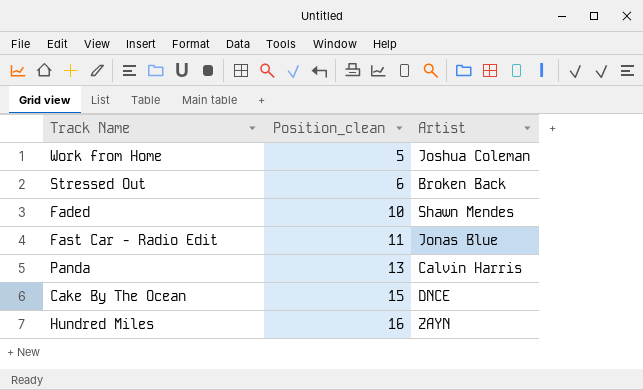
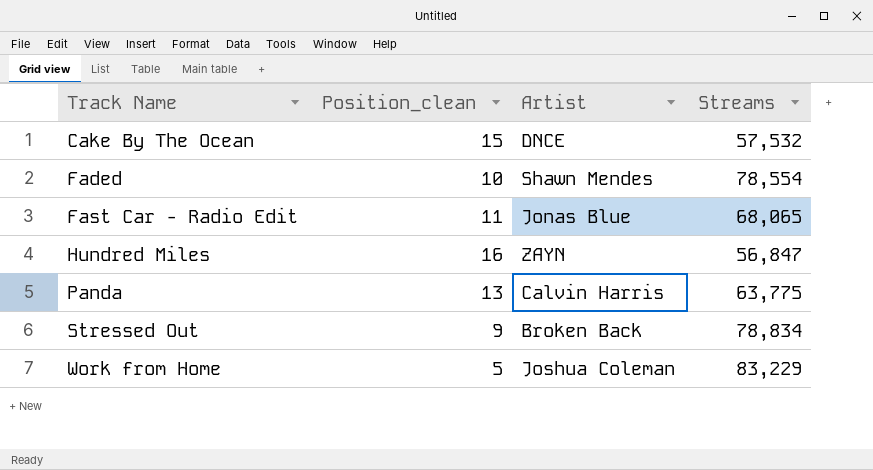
row order: Position_clean ascending -> Track Name ascending
column Streams | position: none -> 4
Stressed Out | Position_clean: 6 -> 9

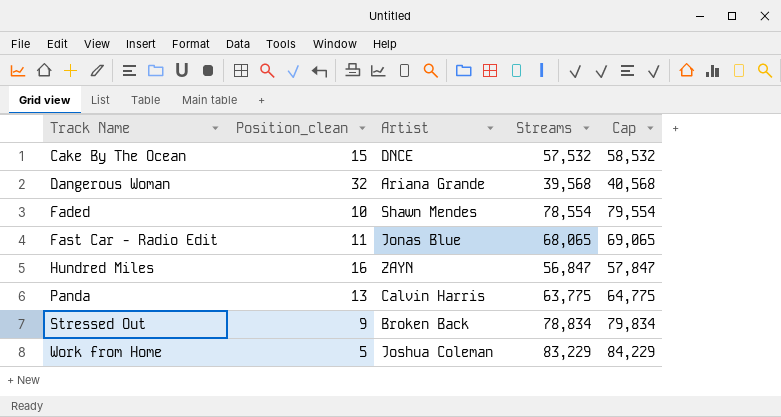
column Cap | formula: none -> [Streams] + 1000
row Dangerous Woman: none -> 32 | Ariana Grande | 39,568 | 40,568

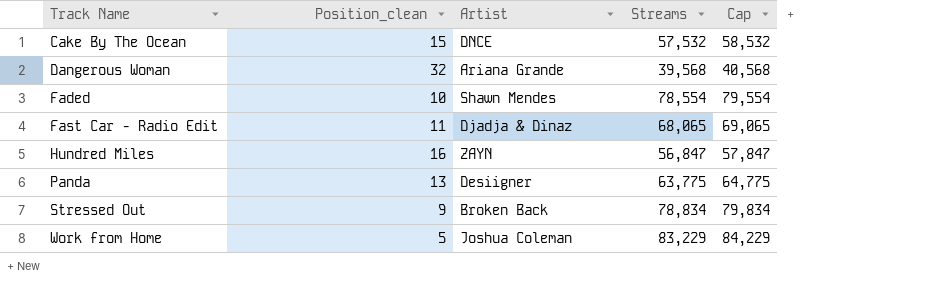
Fast Car - Radio Edit | Artist: Jonas Blue -> Djadja & Dinaz
Panda | Artist: Calvin Harris -> Desiigner

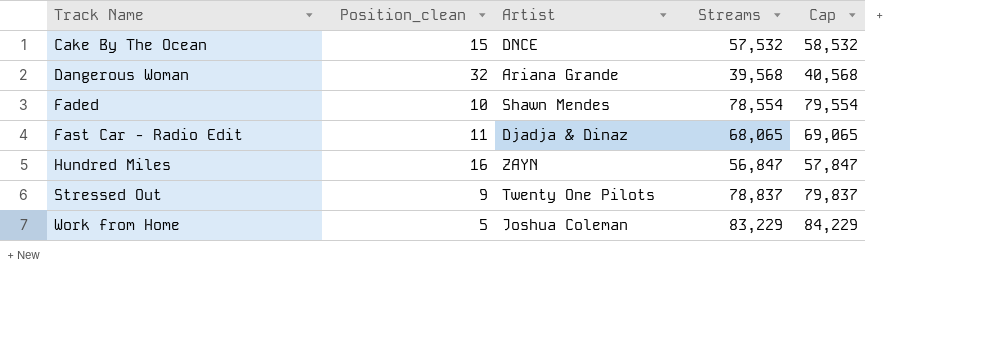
row Panda: 13 | Desiigner | 63,775 | 64,775 -> none
Stressed Out | Artist: Broken Back -> Twenty One Pilots
Stressed Out | Streams: 78,834 -> 78,837
Stressed Out | Cap: 79,834 -> 79,837

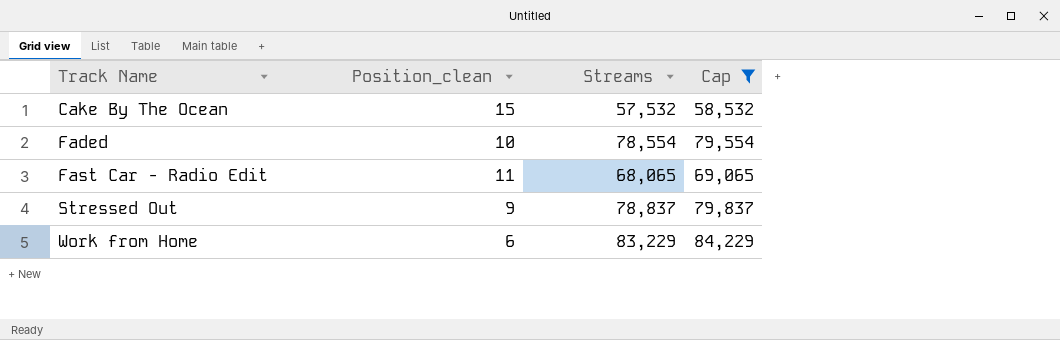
filter: none -> Cap >= 58,532
column Artist | position: 3 -> none
Work from Home | Position_clean: 5 -> 6

